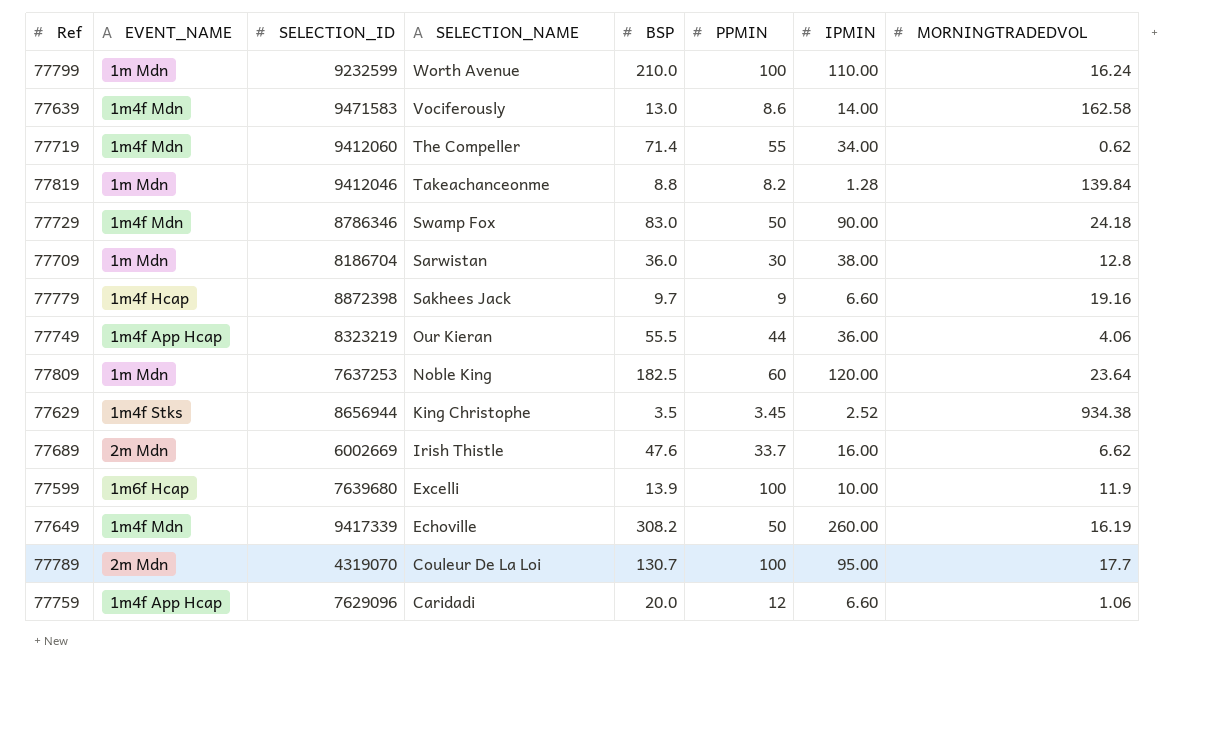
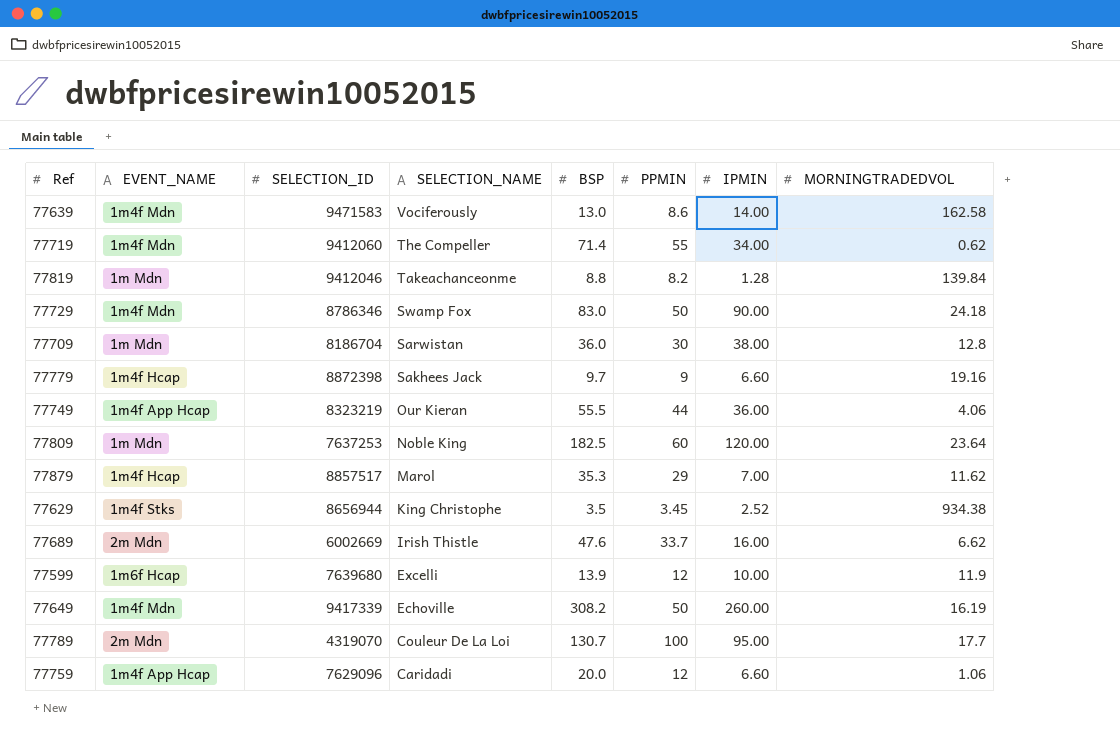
row 77799: 1m Mdn | 9232599 | Worth Avenue | 210.0 | 100 | 110.00 | 16.24 -> none
row 77879: none -> 1m4f Hcap | 8857517 | Marol | 35.3 | 29 | 7.00 | 11.62
77599 | PPMIN: 100 -> 12

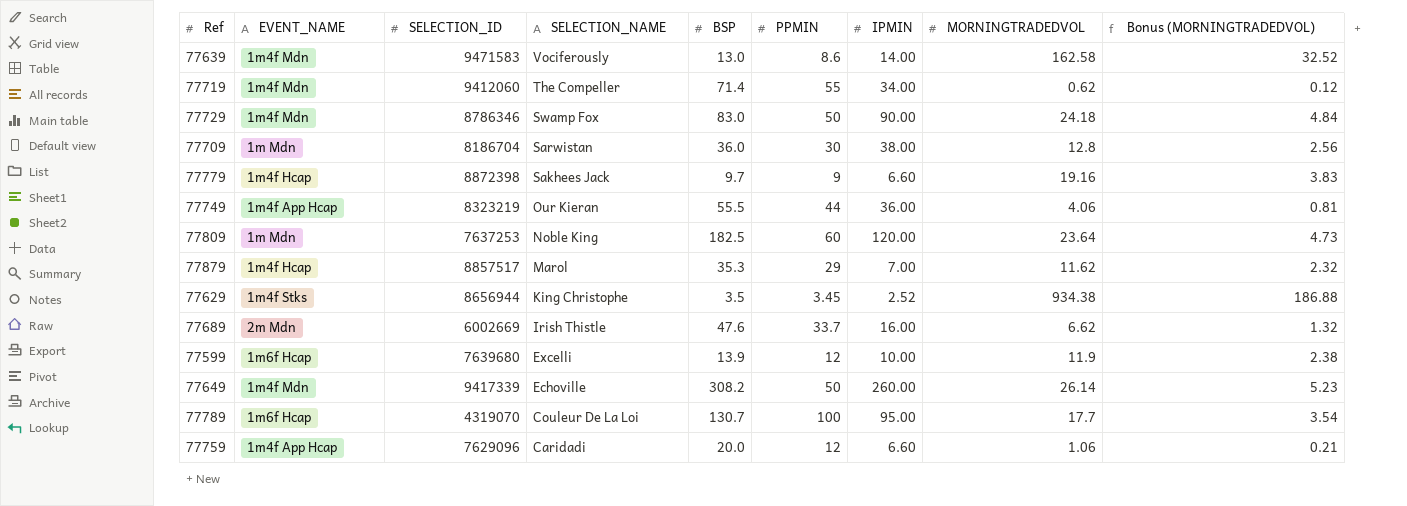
column Bonus (MORNINGTRADEDVOL) | formula: none -> [MORNINGTRADEDVOL] * 0.2
row 77819: 1m Mdn | 9412046 | Takeachanceonme | 8.8 | 8.2 | 1.28 | 139.84 -> none
77649 | MORNINGTRADEDVOL: 16.19 -> 26.14
77789 | EVENT_NAME: 2m Mdn -> 1m6f Hcap

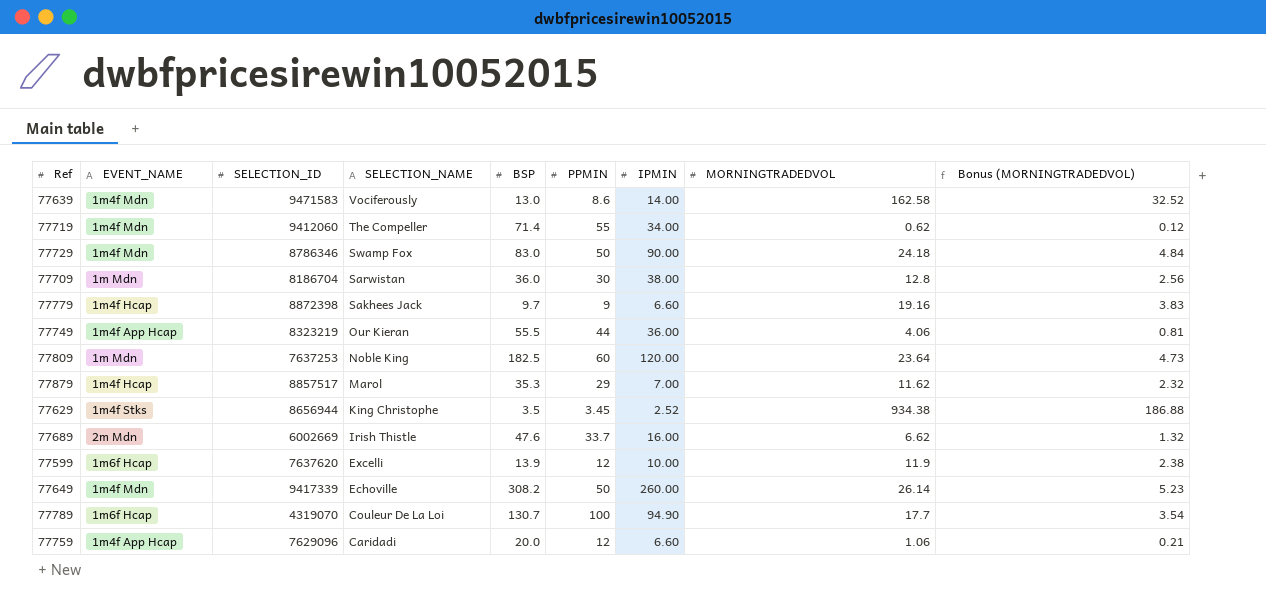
77599 | SELECTION_ID: 7639680 -> 7637620
77789 | IPMIN: 95.00 -> 94.90

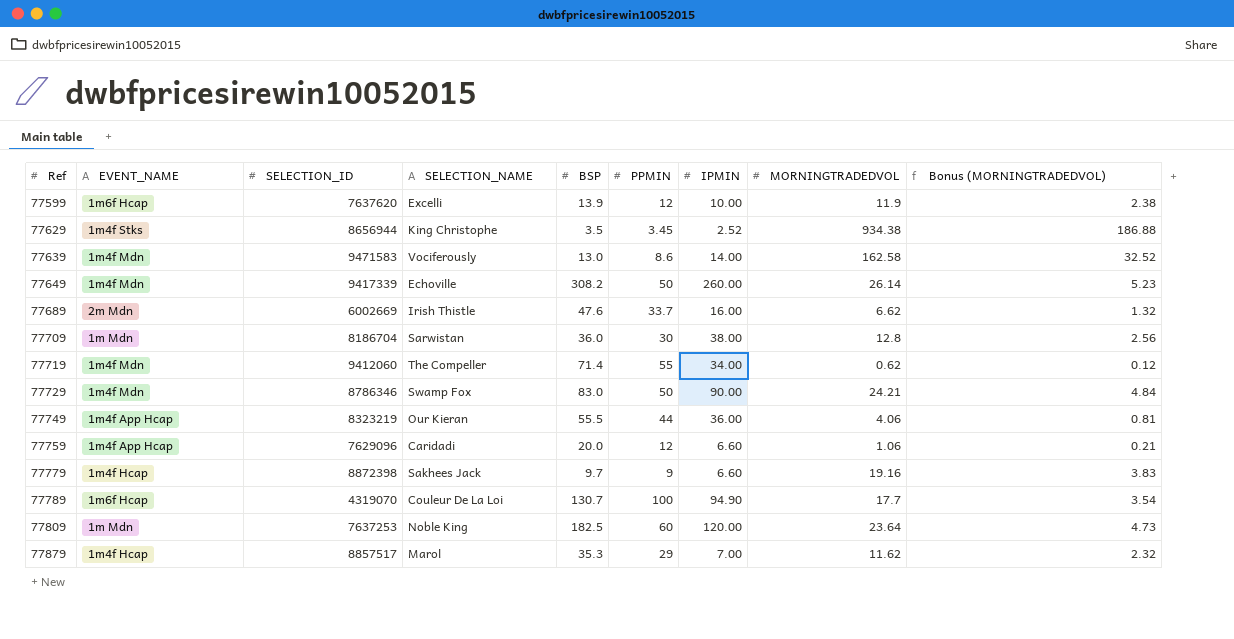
row order: SELECTION_NAME descending -> Ref ascending
77729 | MORNINGTRADEDVOL: 24.18 -> 24.21

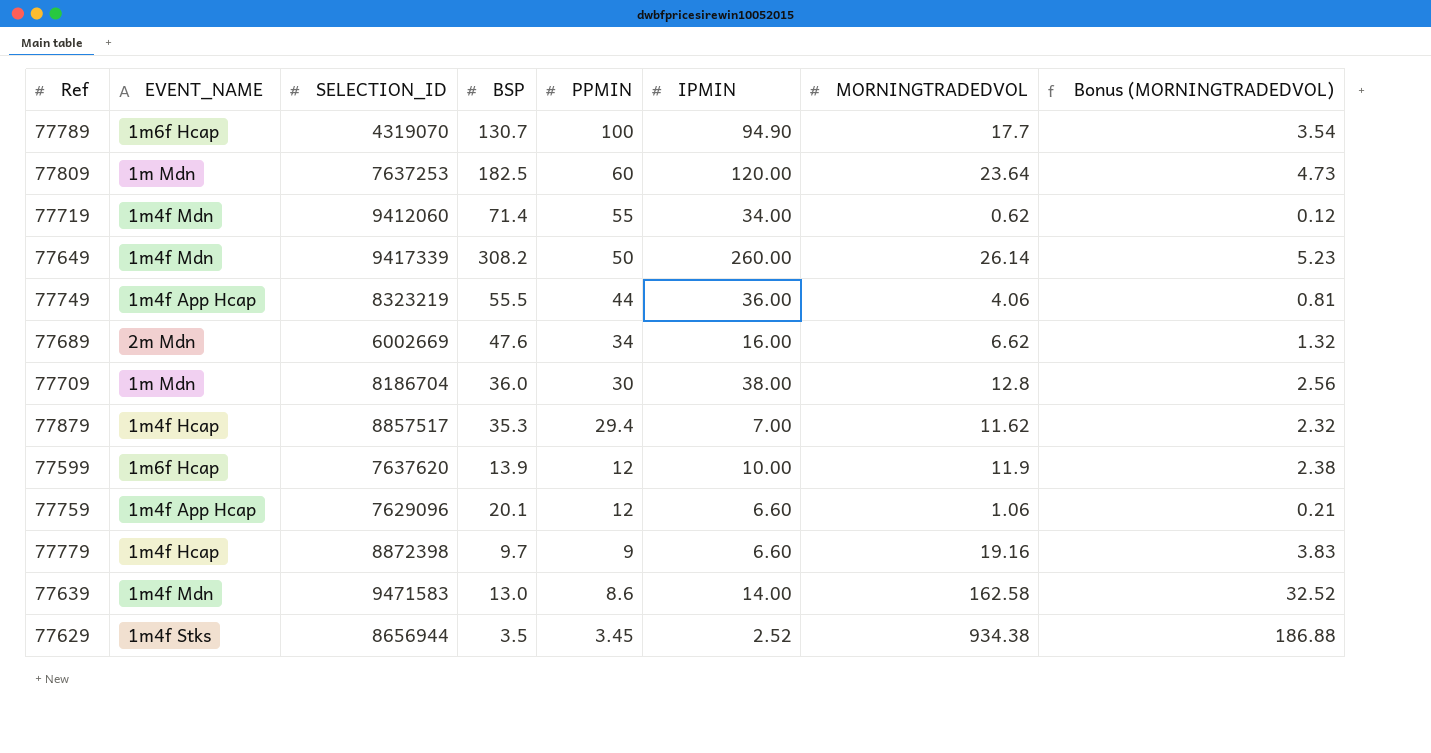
row order: Ref ascending -> PPMIN descending
column SELECTION_NAME | position: 4 -> none
row 77729: 1m4f Mdn | 8786346 | Swamp Fox | 83.0 | 50 | 90.00 | 24.21 | 4.84 -> none
77689 | PPMIN: 33.7 -> 34
77879 | PPMIN: 29 -> 29.4
77759 | BSP: 20.0 -> 20.1

